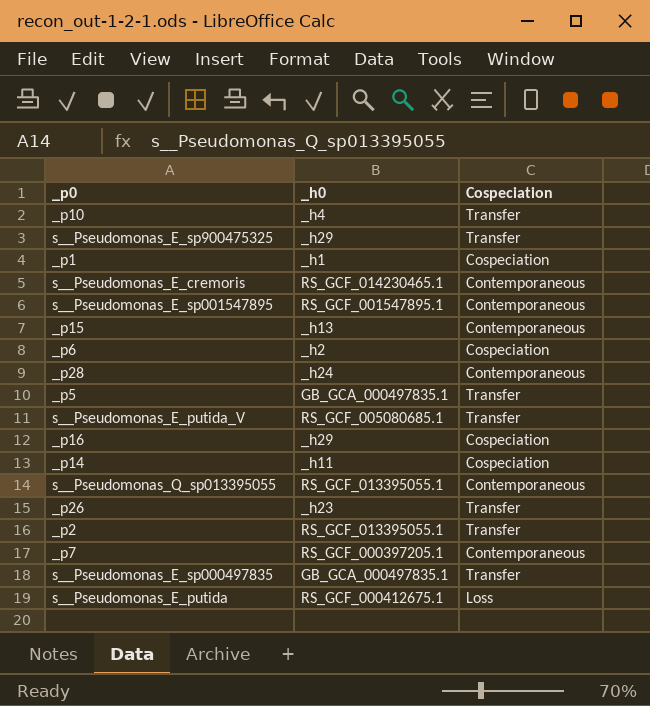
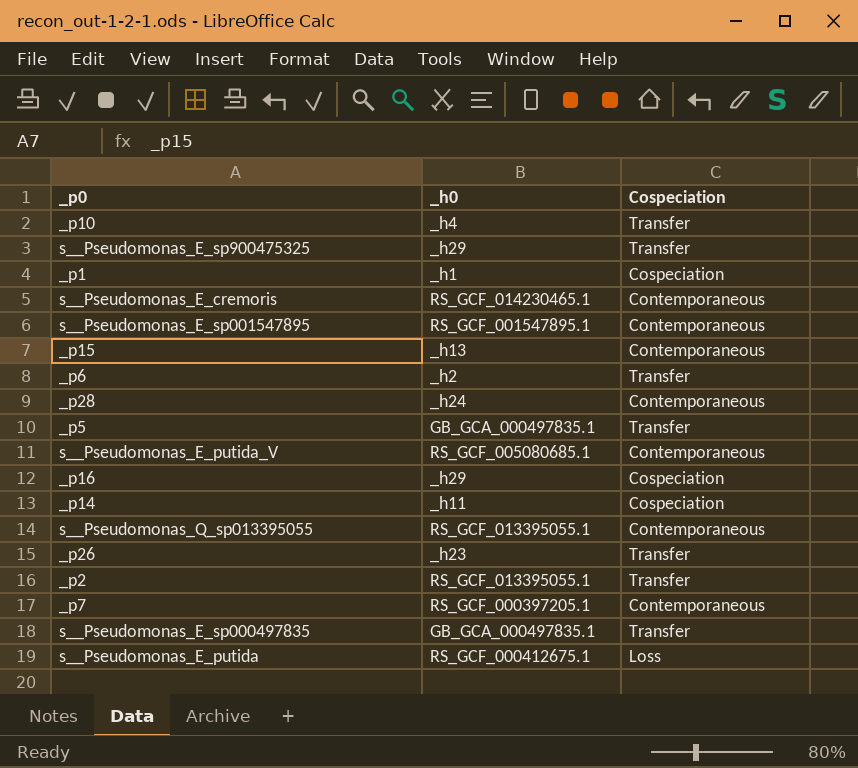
_p6 | Cospeciation: Cospeciation -> Transfer
s__Pseudomonas_E_putida_V | Cospeciation: Transfer -> Contemporaneous

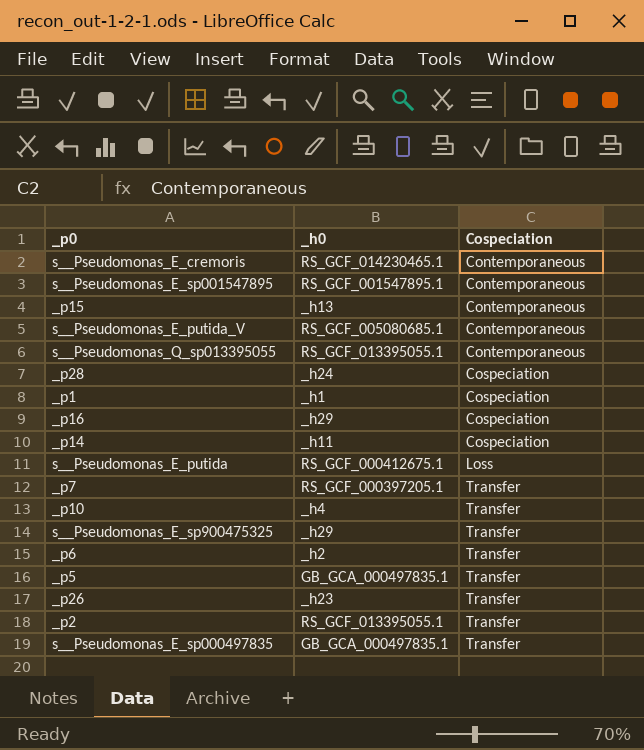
row order: none -> Cospeciation ascending
_p28 | Cospeciation: Contemporaneous -> Cospeciation
_p7 | Cospeciation: Contemporaneous -> Transfer

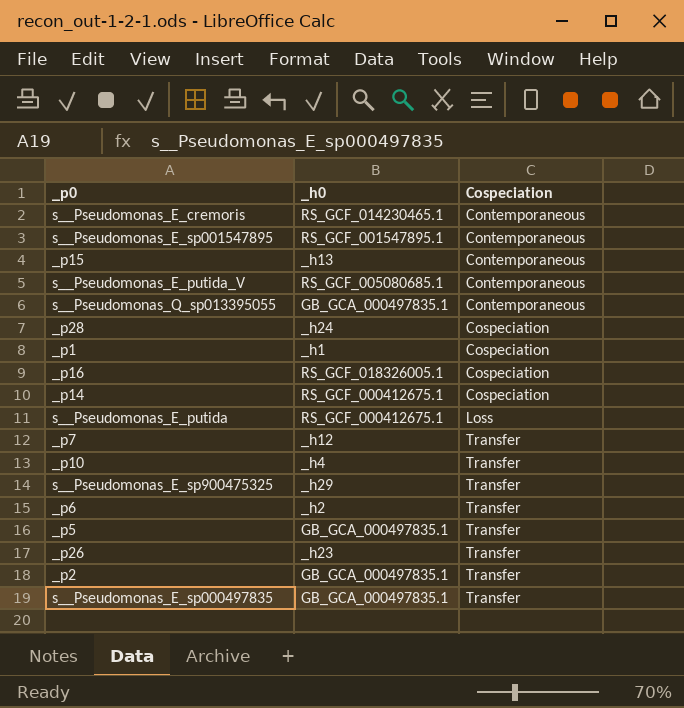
s__Pseudomonas_Q_sp013395055 | _h0: RS_GCF_013395055.1 -> GB_GCA_000497835.1
_p16 | _h0: _h29 -> RS_GCF_018326005.1
_p14 | _h0: _h11 -> RS_GCF_000412675.1
_p7 | _h0: RS_GCF_000397205.1 -> _h12
_p2 | _h0: RS_GCF_013395055.1 -> GB_GCA_000497835.1

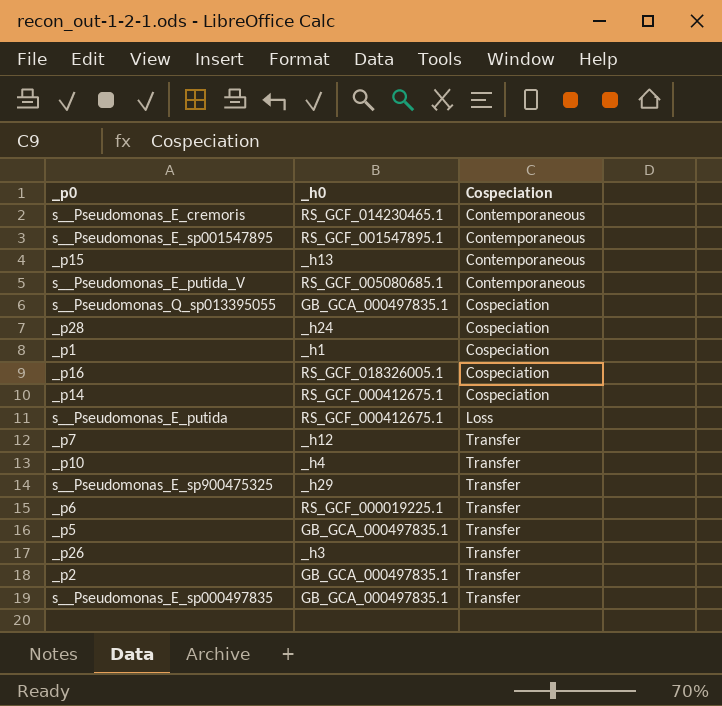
s__Pseudomonas_Q_sp013395055 | Cospeciation: Contemporaneous -> Cospeciation
_p6 | _h0: _h2 -> RS_GCF_000019225.1
_p26 | _h0: _h23 -> _h3

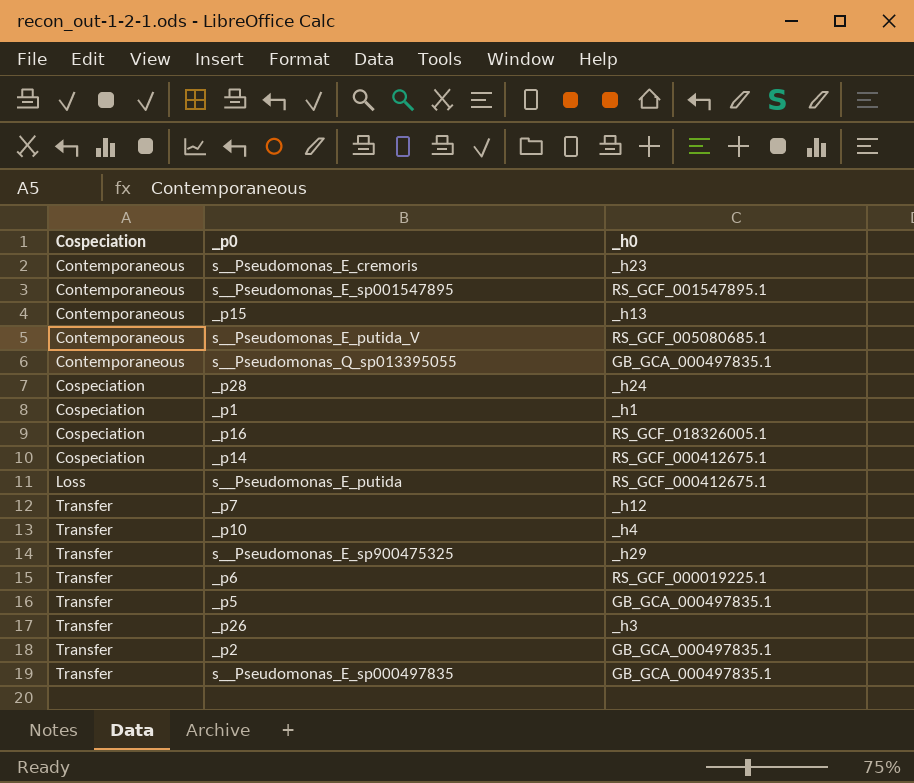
column Cospeciation | position: 3 -> 1
s__Pseudomonas_E_cremoris | _h0: RS_GCF_014230465.1 -> _h23
s__Pseudomonas_Q_sp013395055 | Cospeciation: Cospeciation -> Contemporaneous

